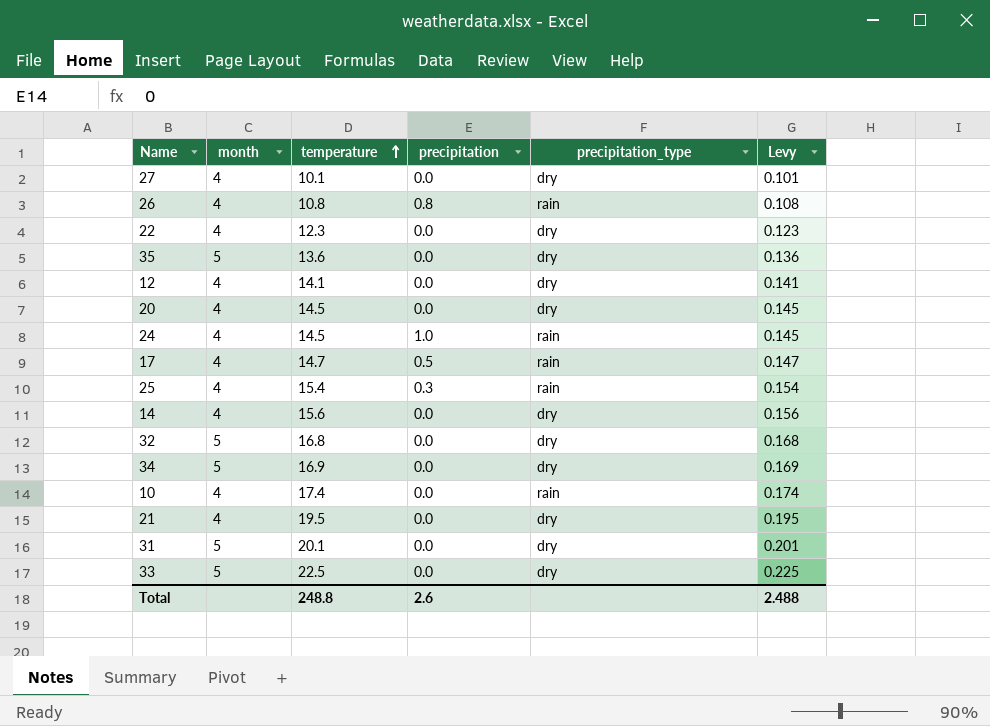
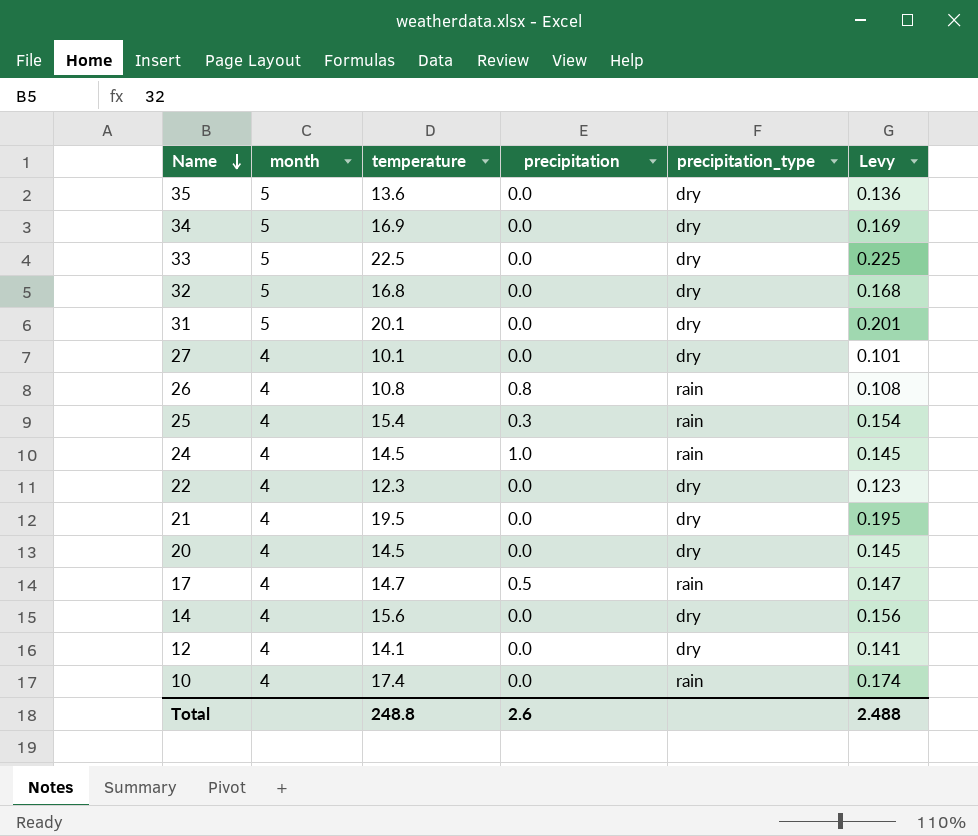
row order: temperature ascending -> Name descending

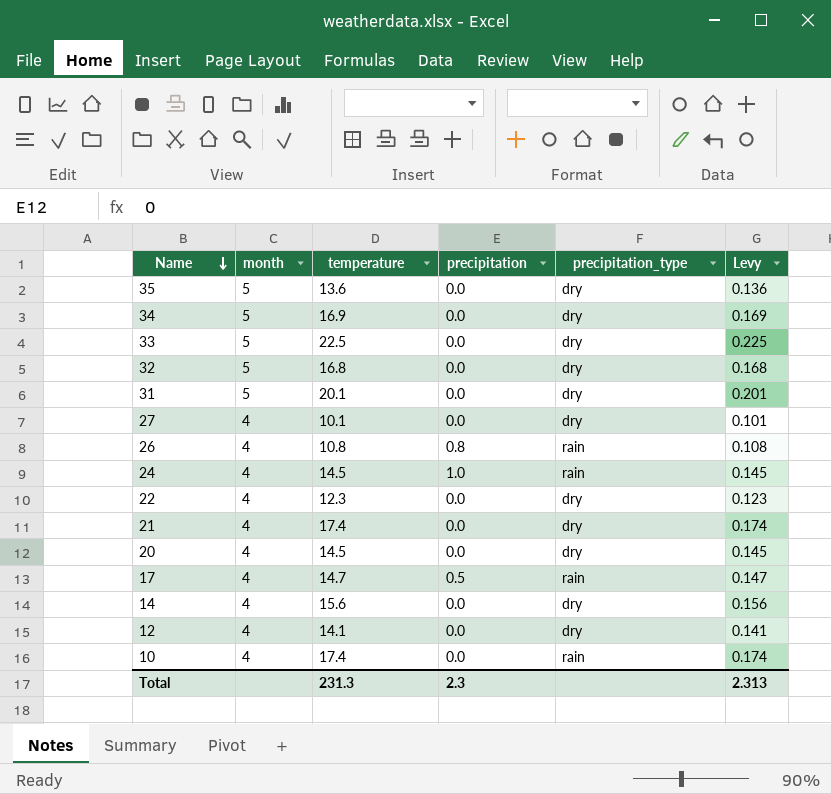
row 25: 4 | 15.4 | 0.3 | rain | 0.154 -> none
21 | temperature: 19.5 -> 17.4
21 | Levy: 0.195 -> 0.174
Total | temperature: 248.8 -> 231.3
Total | precipitation: 2.6 -> 2.3
Total | Levy: 2.488 -> 2.313

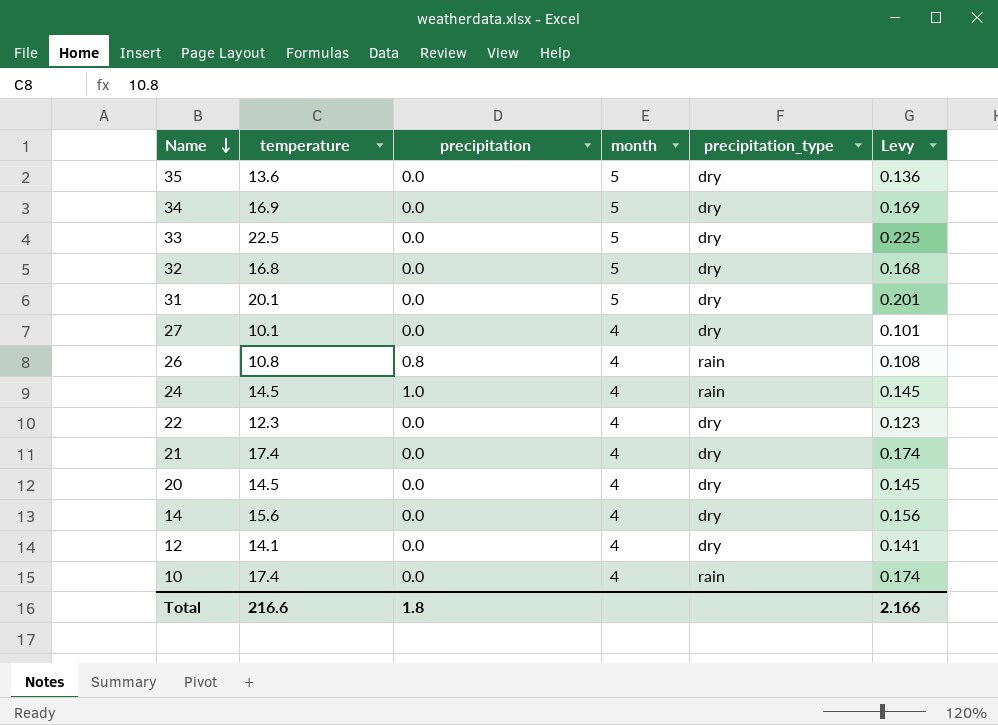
column month | position: 2 -> 4
row 17: 4 | 14.7 | 0.5 | rain | 0.147 -> none
Total | temperature: 231.3 -> 216.6
Total | precipitation: 2.3 -> 1.8
Total | Levy: 2.313 -> 2.166

